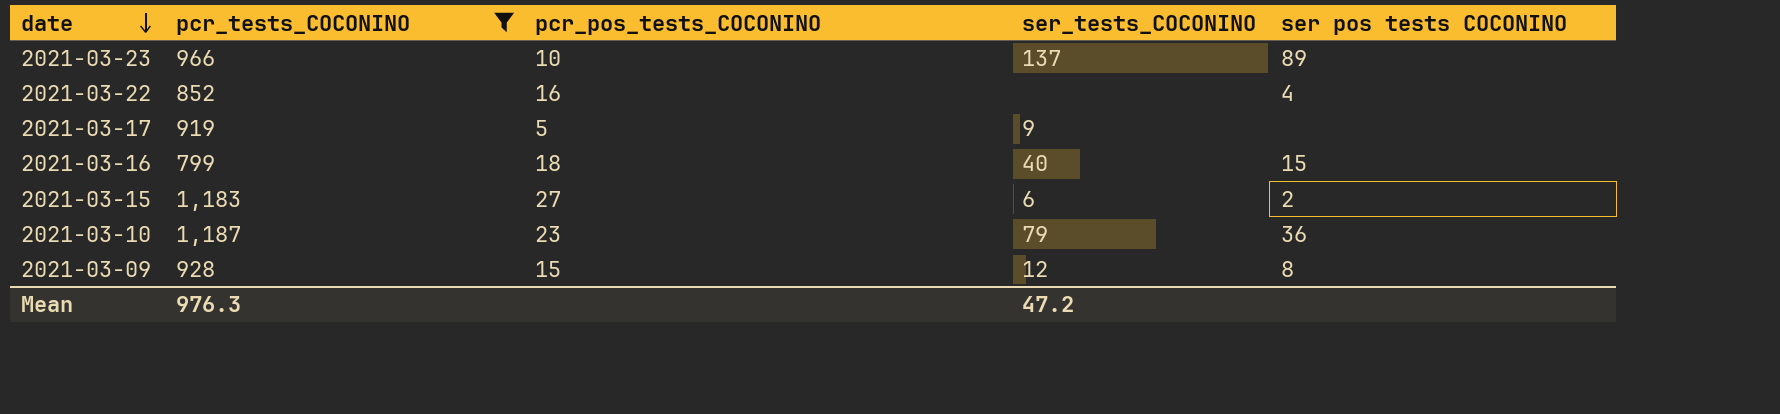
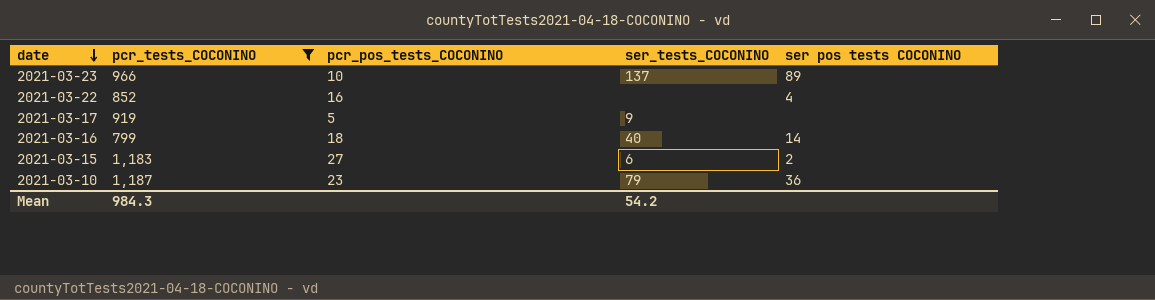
row 2021-03-09: 928 | 15 | 12 | 8 -> none
2021-03-16 | ser pos tests COCONINO: 15 -> 14
Mean | pcr_tests_COCONINO: 976.3 -> 984.3
Mean | ser_tests_COCONINO: 47.2 -> 54.2

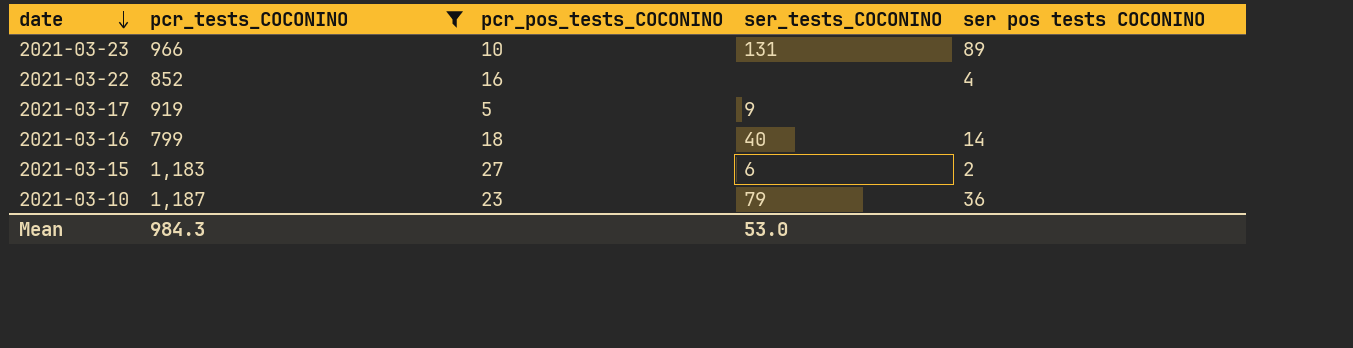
2021-03-23 | ser_tests_COCONINO: 137 -> 131
Mean | ser_tests_COCONINO: 54.2 -> 53.0

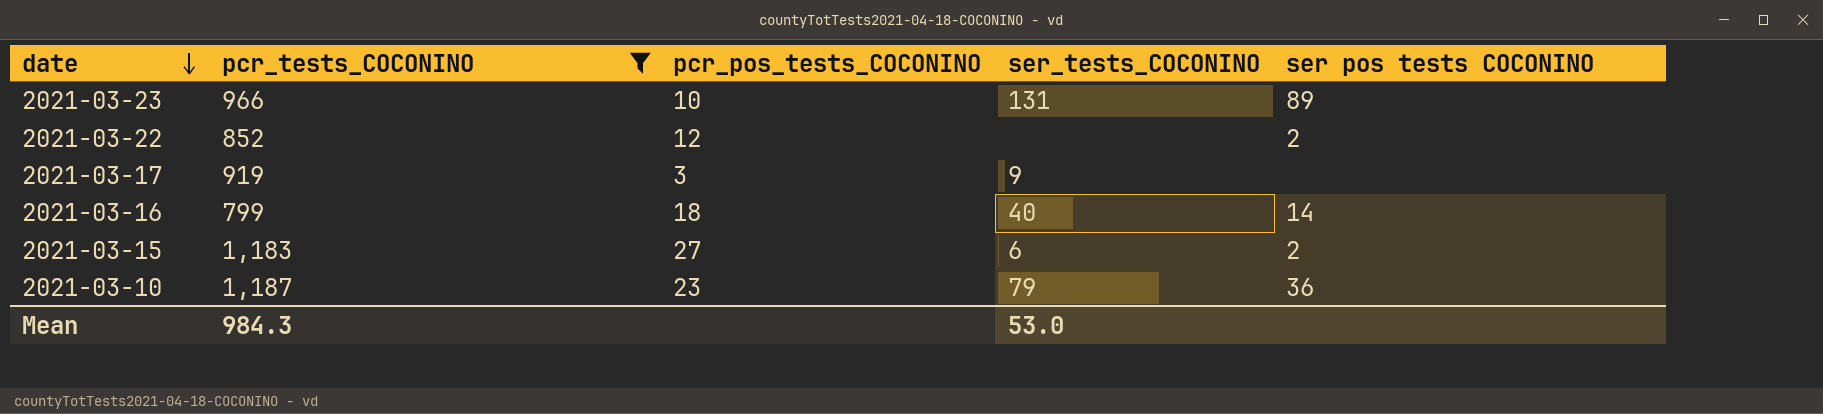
2021-03-22 | pcr_pos_tests_COCONINO: 16 -> 12
2021-03-22 | ser pos tests COCONINO: 4 -> 2
2021-03-17 | pcr_pos_tests_COCONINO: 5 -> 3

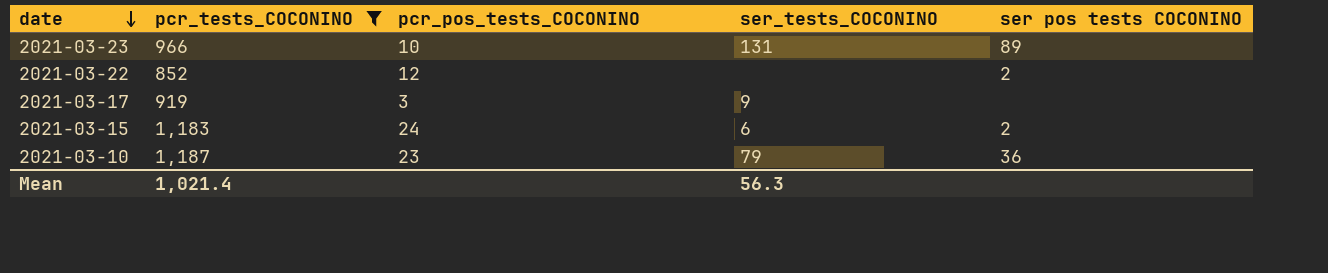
row 2021-03-16: 799 | 18 | 40 | 14 -> none
2021-03-15 | pcr_pos_tests_COCONINO: 27 -> 24
Mean | pcr_tests_COCONINO: 984.3 -> 1,021.4
Mean | ser_tests_COCONINO: 53.0 -> 56.3

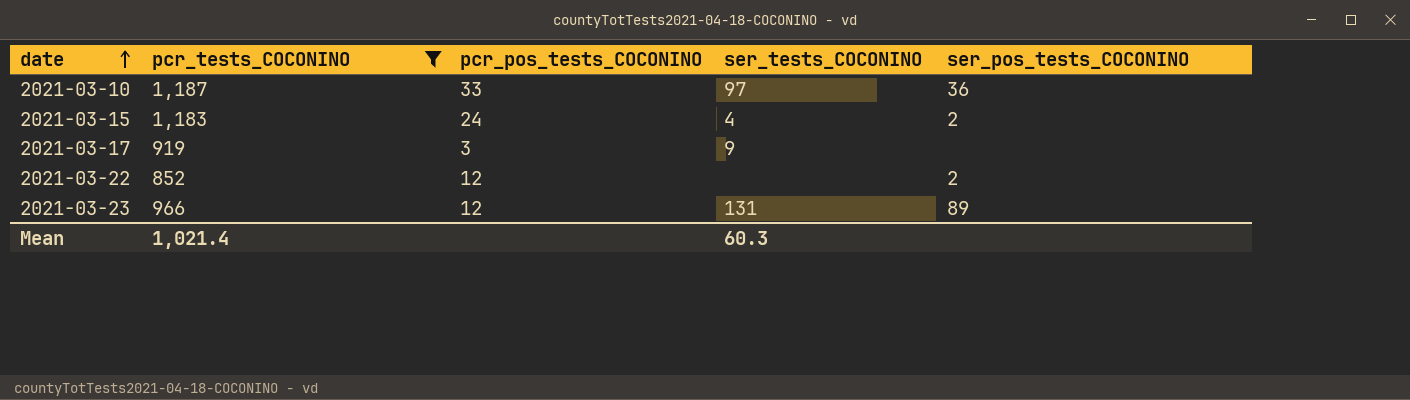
row order: date descending -> date ascending
column name: ser pos tests COCONINO -> ser_pos_tests_COCONINO
2021-03-10 | pcr_pos_tests_COCONINO: 23 -> 33
2021-03-10 | ser_tests_COCONINO: 79 -> 97
2021-03-15 | ser_tests_COCONINO: 6 -> 4
2021-03-23 | pcr_pos_tests_COCONINO: 10 -> 12
Mean | ser_tests_COCONINO: 56.3 -> 60.3

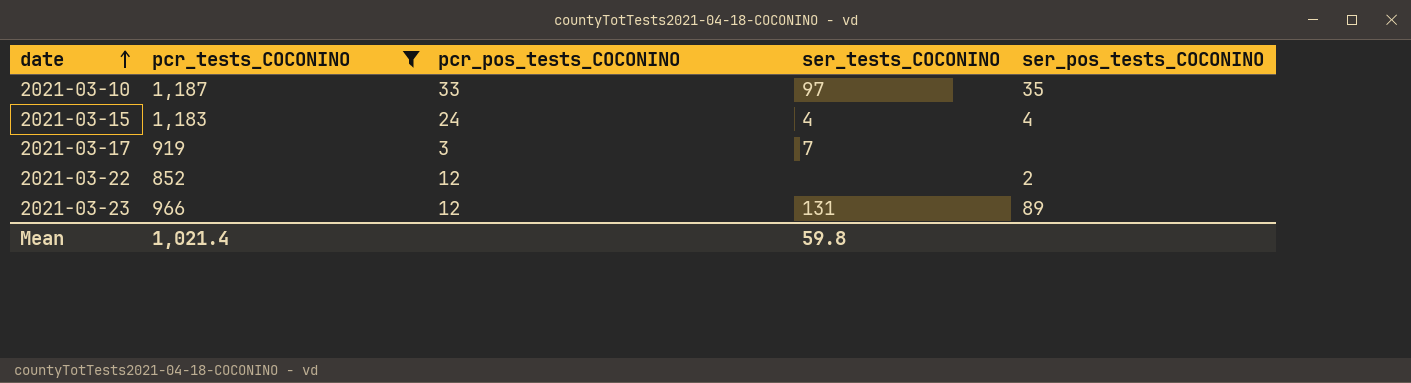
2021-03-10 | ser_pos_tests_COCONINO: 36 -> 35
2021-03-15 | ser_pos_tests_COCONINO: 2 -> 4
2021-03-17 | ser_tests_COCONINO: 9 -> 7
Mean | ser_tests_COCONINO: 60.3 -> 59.8

